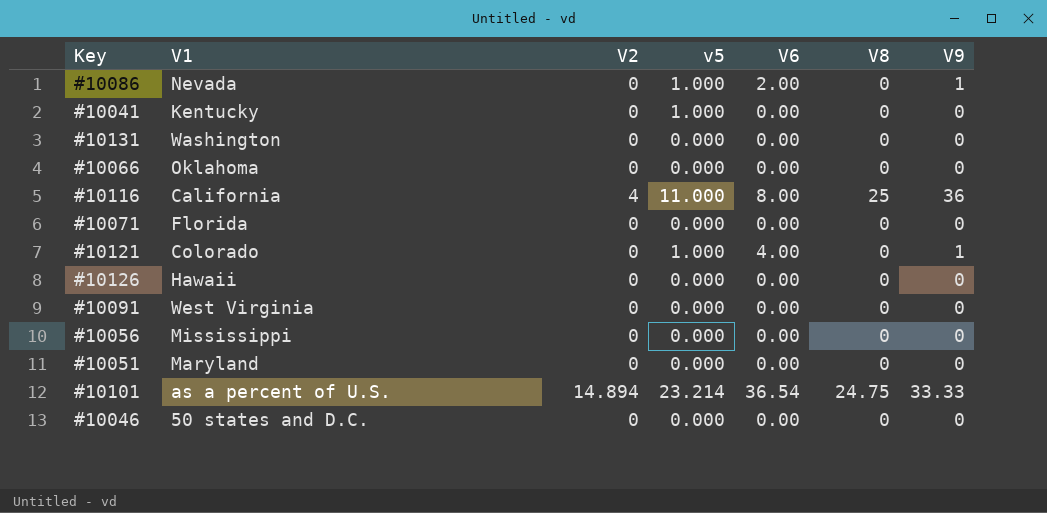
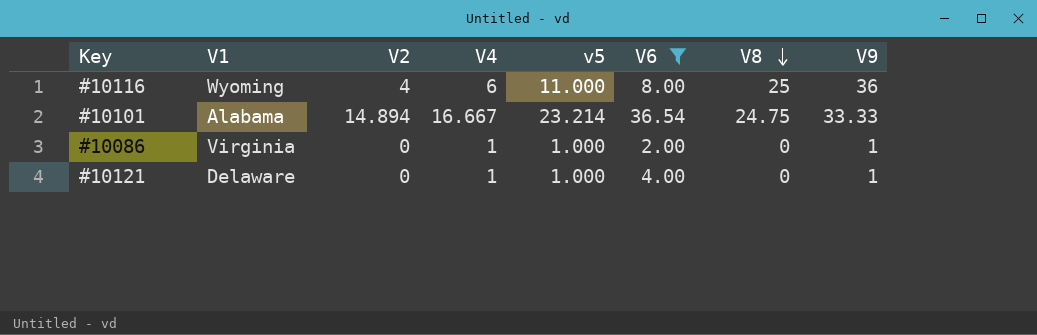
filter: none -> V6 != 0.00
row order: none -> V8 descending
column V4 | position: none -> 4
#10116 | V1: California -> Wyoming
#10101 | V1: as a percent of U.S. -> Alabama
#10086 | V1: Nevada -> Virginia
#10121 | V1: Colorado -> Delaware

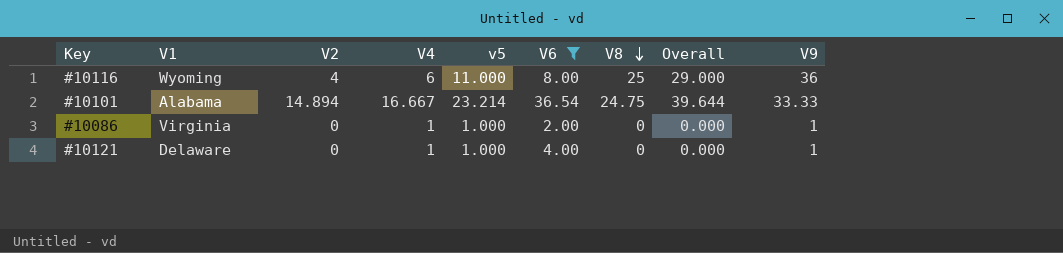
column Overall | formula: none -> [V2] + [V8]

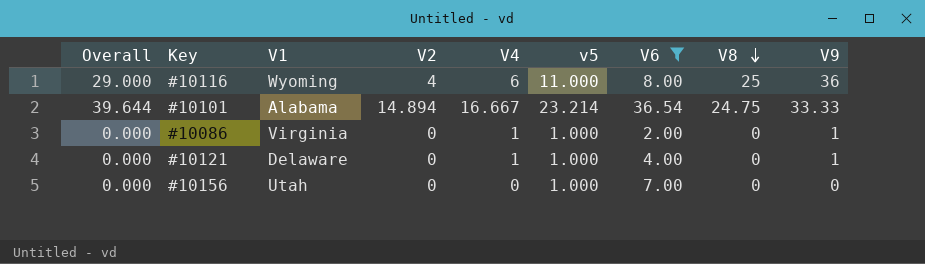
column Overall | position: 8 -> 1
row #10156: none -> 0.000 | Utah | 0 | 0 | 1.000 | 7.00 | 0 | 0

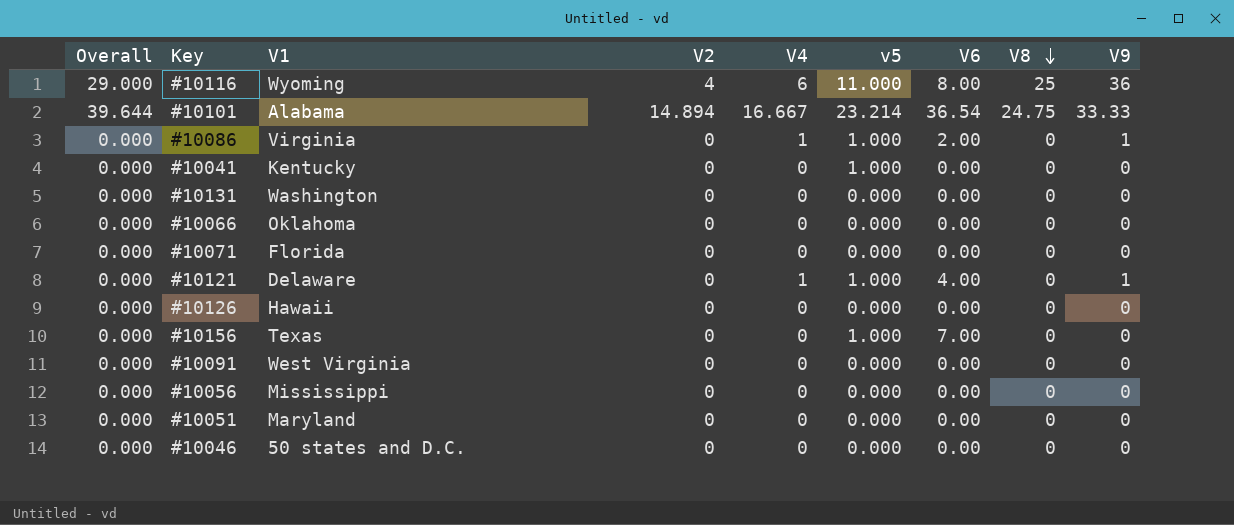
filter: V6 != 0.00 -> none
#10156 | V1: Utah -> Texas

